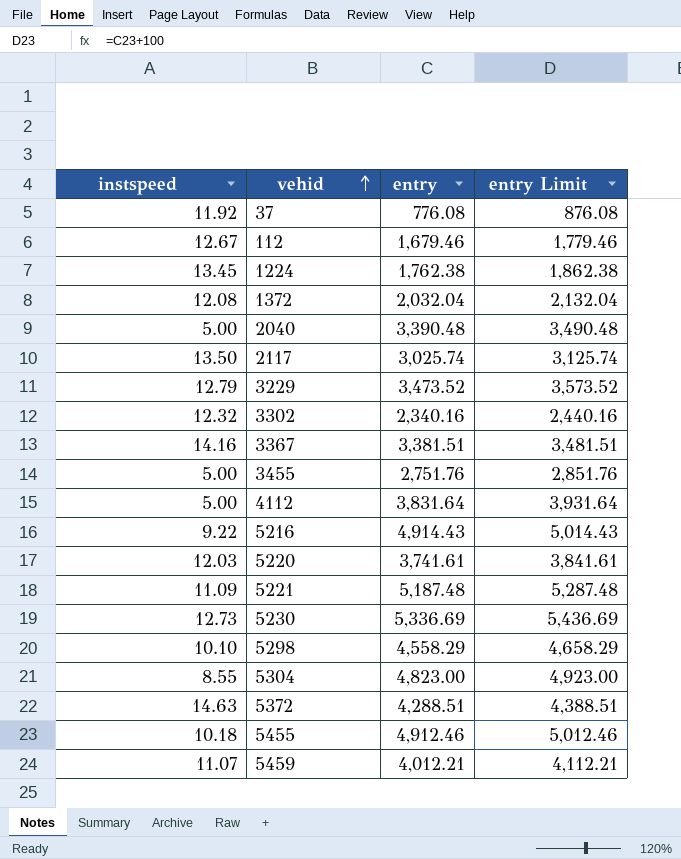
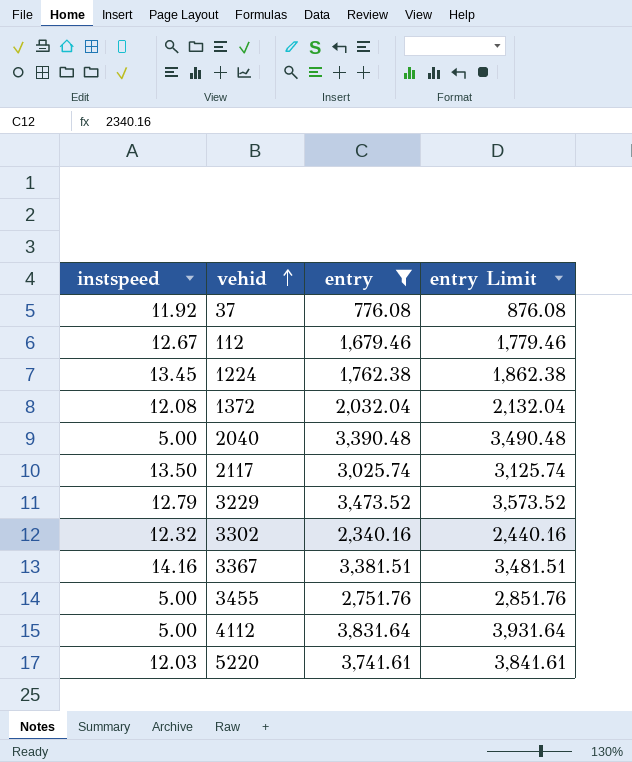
filter: none -> entry <= 3,831.64

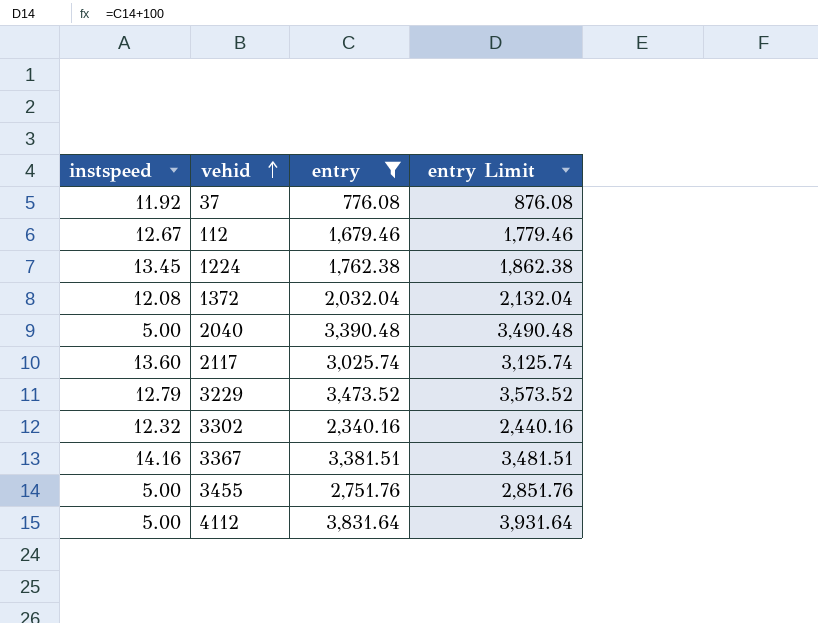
row 5220: 12.03 | 3,741.61 | 3,841.61 -> none
2117 | instspeed: 13.50 -> 13.60

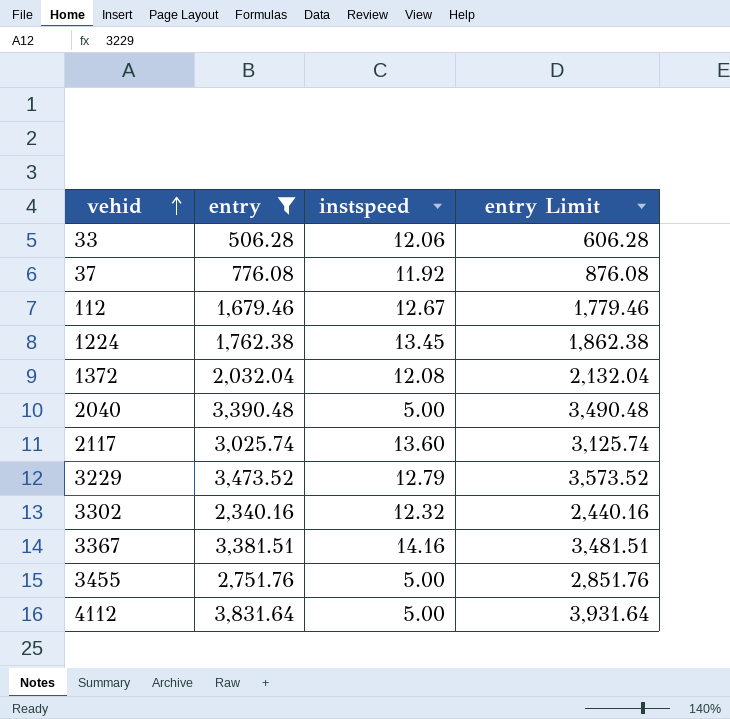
column instspeed | position: 1 -> 3
row 33: none -> 506.28 | 12.06 | 606.28

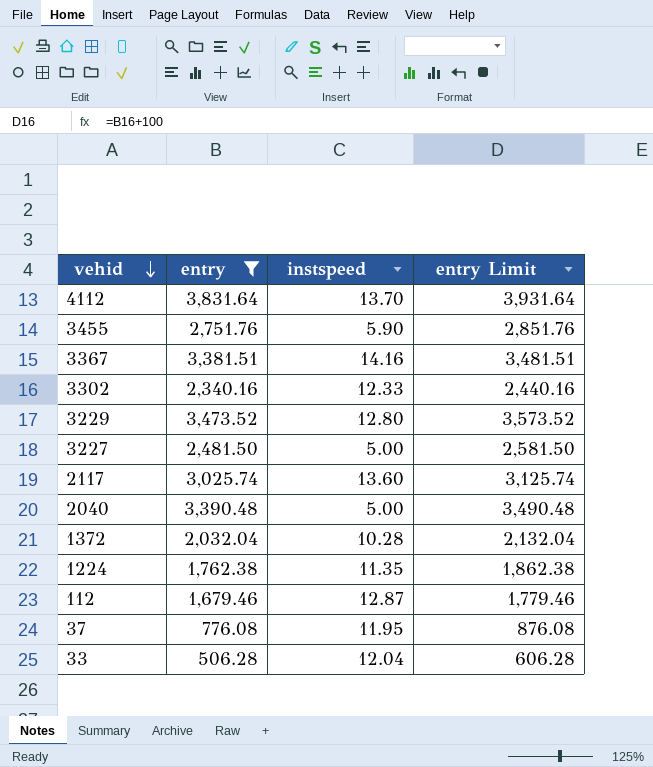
row order: vehid ascending -> vehid descending
4112 | instspeed: 5.00 -> 13.70
3455 | instspeed: 5.00 -> 5.90
3302 | instspeed: 12.32 -> 12.33
3229 | instspeed: 12.79 -> 12.80
row 3227: none -> 2,481.50 | 5.00 | 2,581.50
1372 | instspeed: 12.08 -> 10.28
1224 | instspeed: 13.45 -> 11.35
112 | instspeed: 12.67 -> 12.87
37 | instspeed: 11.92 -> 11.95
33 | instspeed: 12.06 -> 12.04

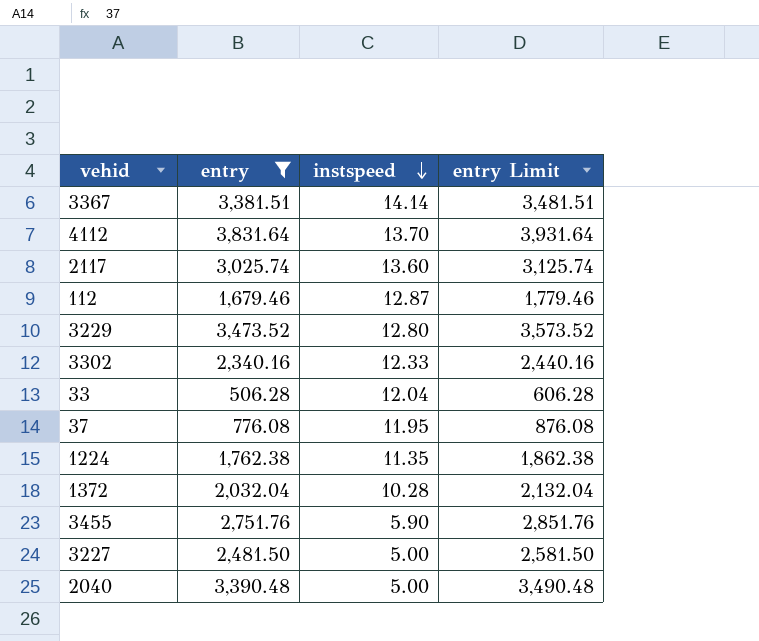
row order: vehid descending -> instspeed descending
3367 | instspeed: 14.16 -> 14.14

